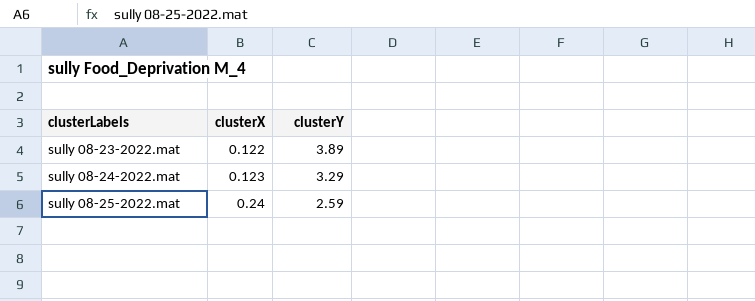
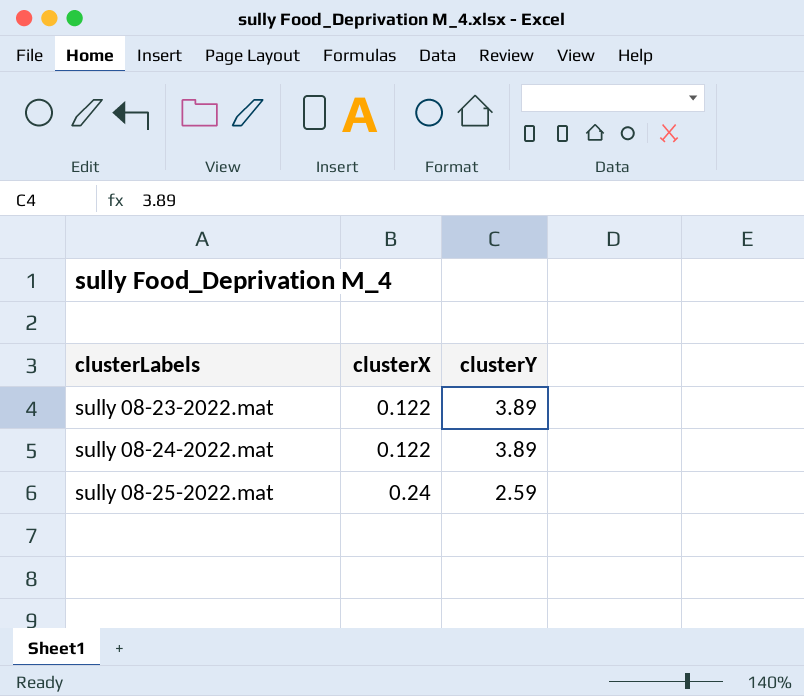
sully 08-24-2022.mat | clusterX: 0.123 -> 0.122
sully 08-24-2022.mat | clusterY: 3.29 -> 3.89

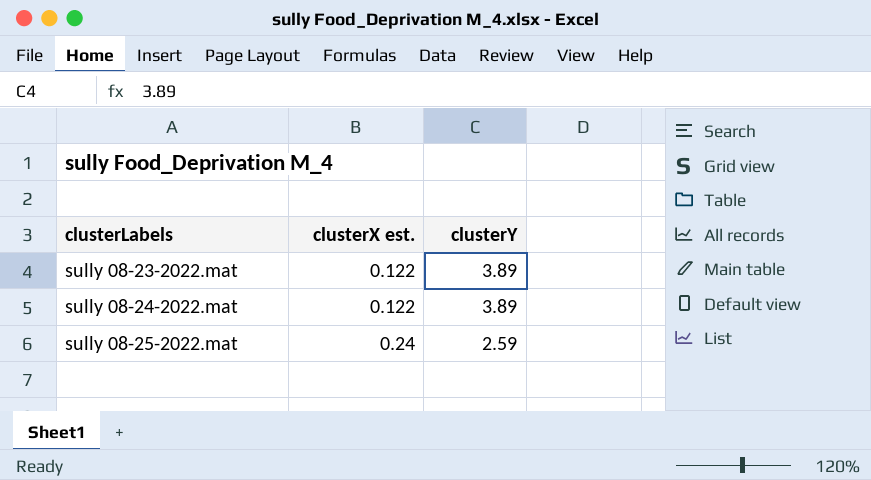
column name: clusterX -> clusterX est.

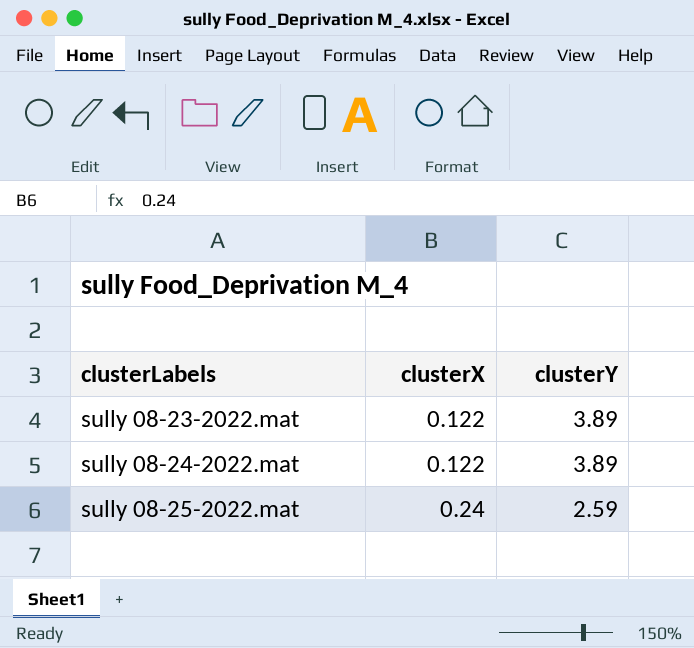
column name: clusterX est. -> clusterX

